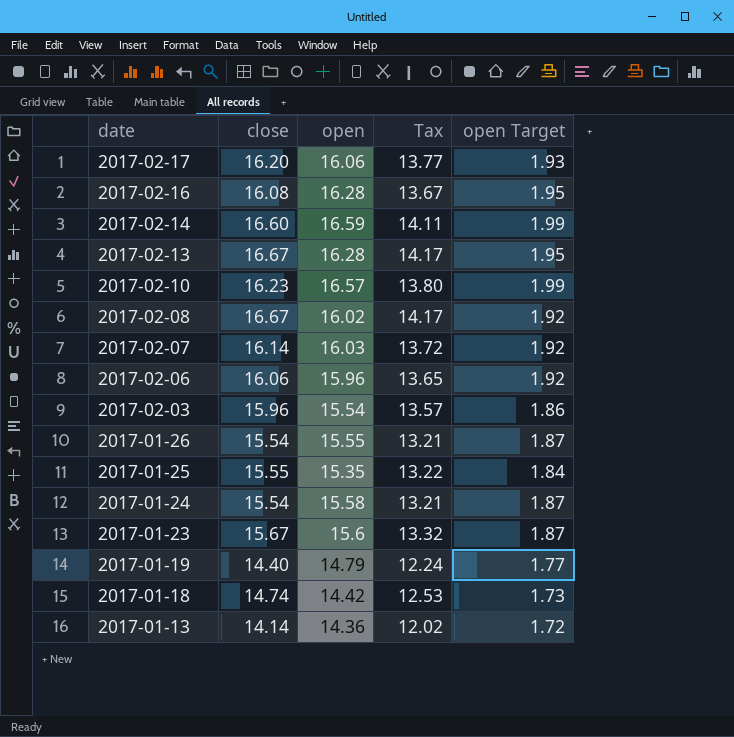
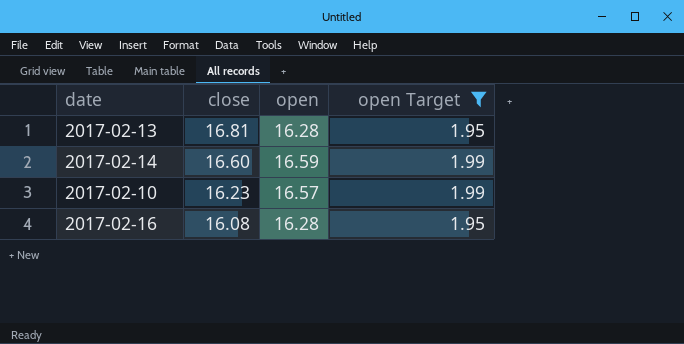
filter: none -> open Target >= 1.95
row order: date descending -> close descending
column Tax | formula: [close] * 0.85 -> none
2017-02-13 | close: 16.67 -> 16.81

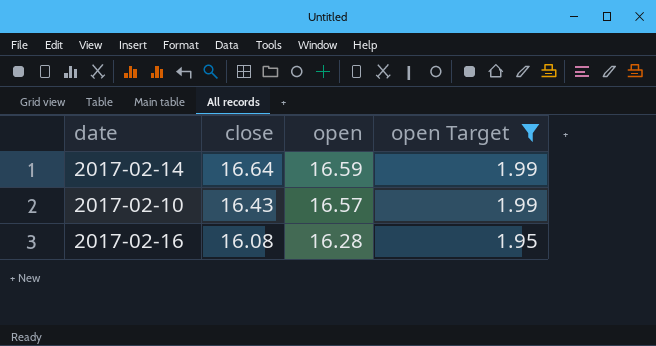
row 2017-02-13: 16.81 | 16.28 | 1.95 -> none
2017-02-14 | close: 16.60 -> 16.64
2017-02-10 | close: 16.23 -> 16.43

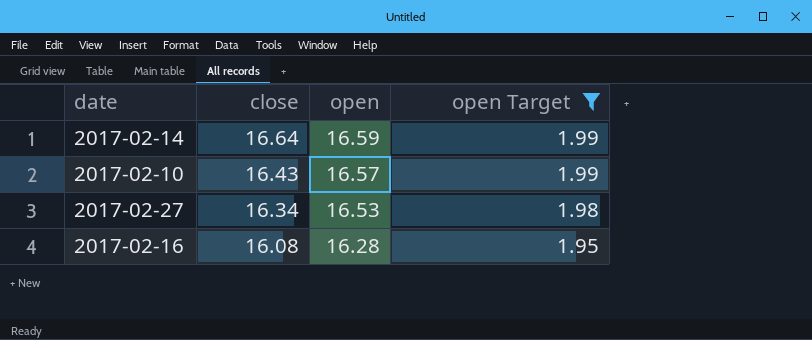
row 2017-02-27: none -> 16.34 | 16.53 | 1.98

